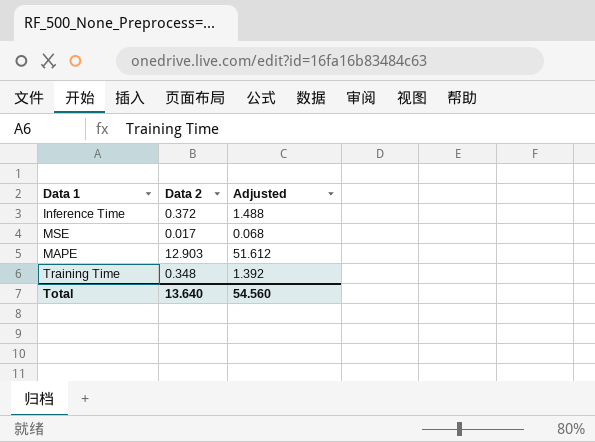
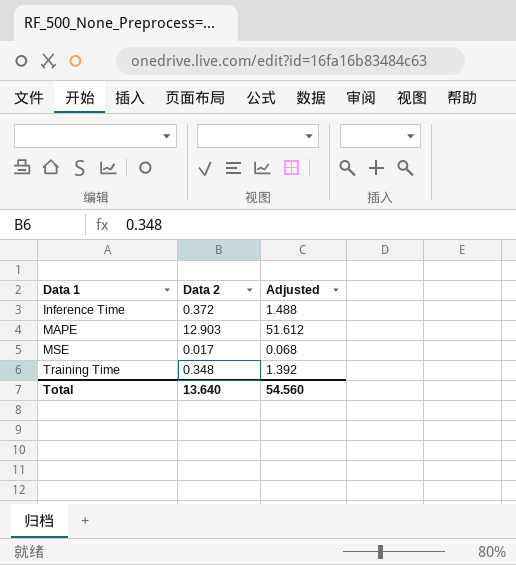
row order: none -> Data 1 ascending

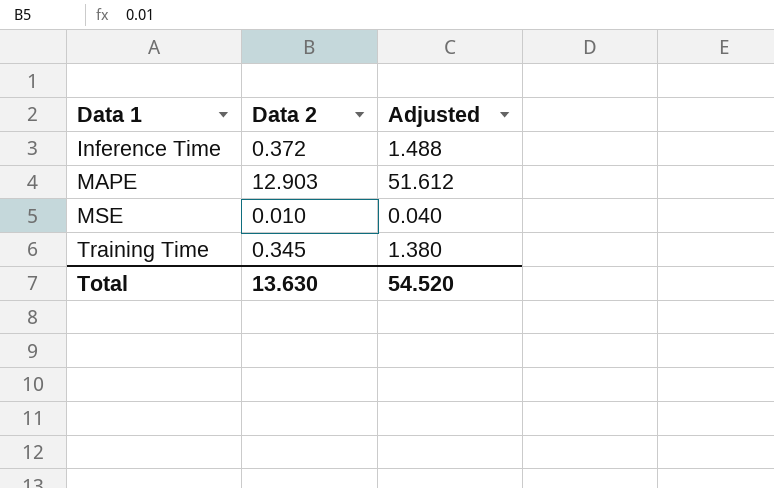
MSE | Data 2: 0.017 -> 0.010
MSE | Adjusted: 0.068 -> 0.040
Training Time | Data 2: 0.348 -> 0.345
Training Time | Adjusted: 1.392 -> 1.380
Total | Data 2: 13.640 -> 13.630
Total | Adjusted: 54.560 -> 54.520

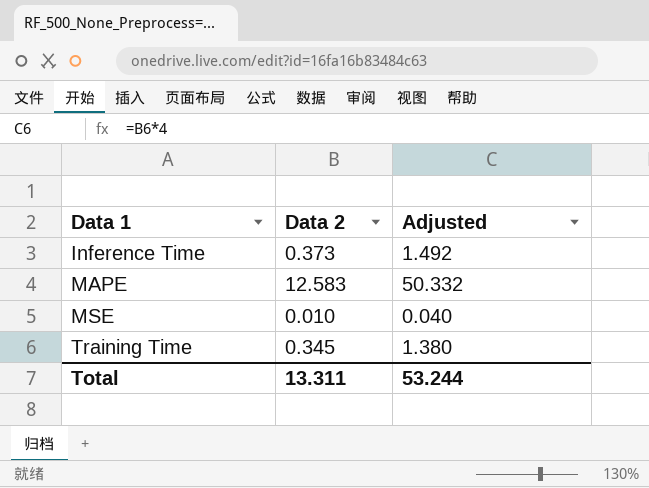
Inference Time | Data 2: 0.372 -> 0.373
Inference Time | Adjusted: 1.488 -> 1.492
MAPE | Data 2: 12.903 -> 12.583
MAPE | Adjusted: 51.612 -> 50.332
Total | Data 2: 13.630 -> 13.311
Total | Adjusted: 54.520 -> 53.244

